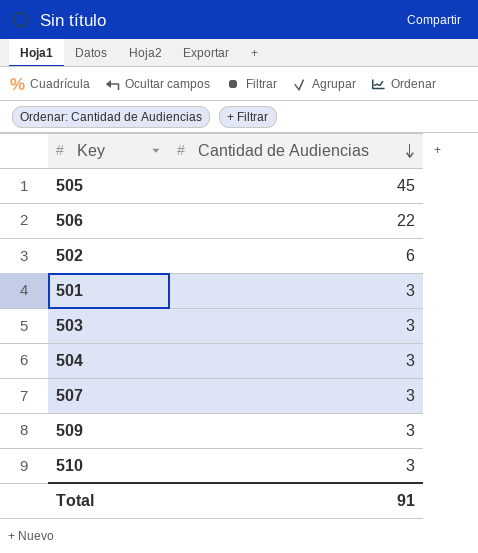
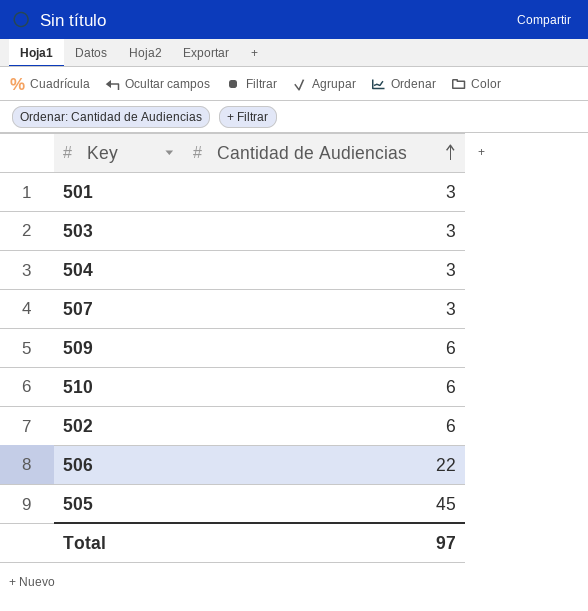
row order: Cantidad de Audiencias descending -> Cantidad de Audiencias ascending
509 | Cantidad de Audiencias: 3 -> 6
510 | Cantidad de Audiencias: 3 -> 6
Total | Cantidad de Audiencias: 91 -> 97

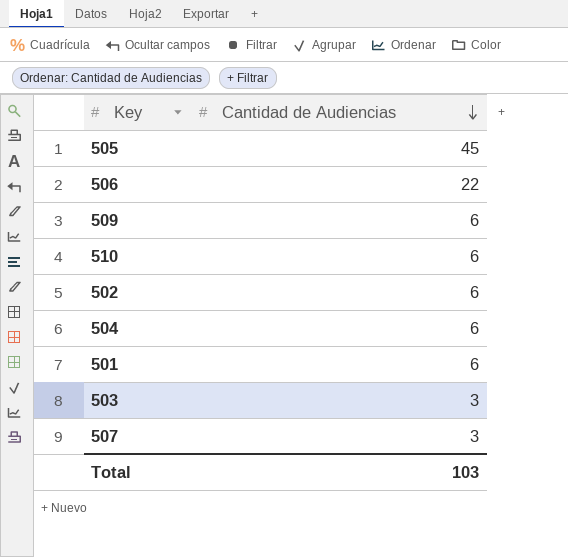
row order: Cantidad de Audiencias ascending -> Cantidad de Audiencias descending
504 | Cantidad de Audiencias: 3 -> 6
501 | Cantidad de Audiencias: 3 -> 6
Total | Cantidad de Audiencias: 97 -> 103

